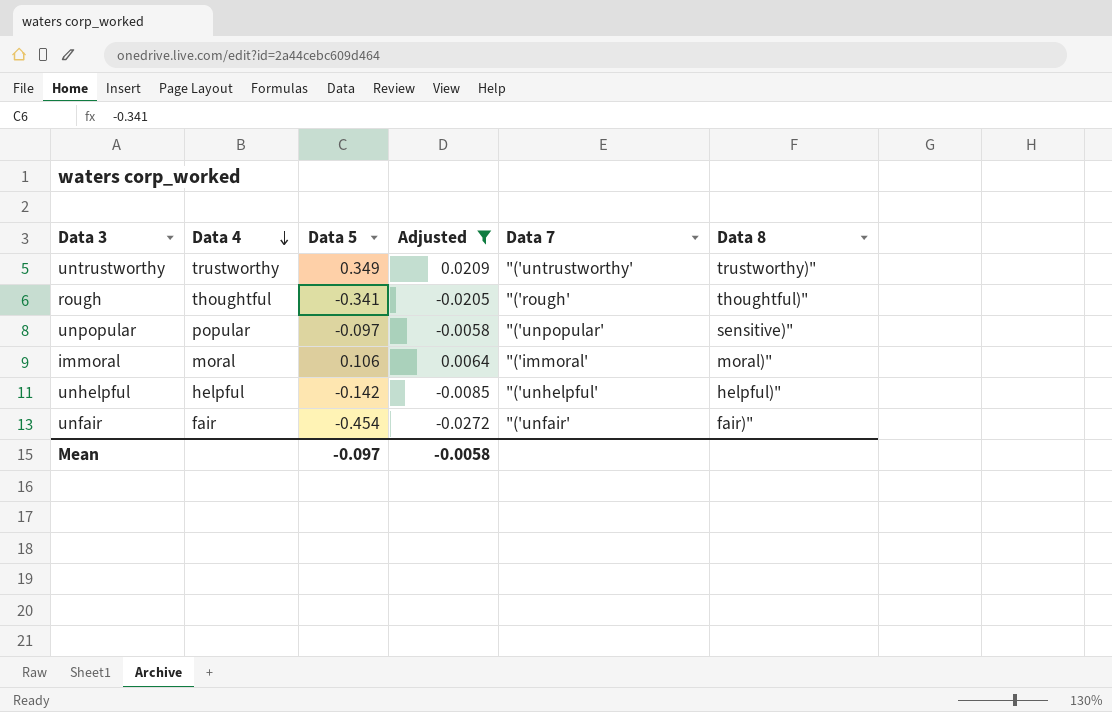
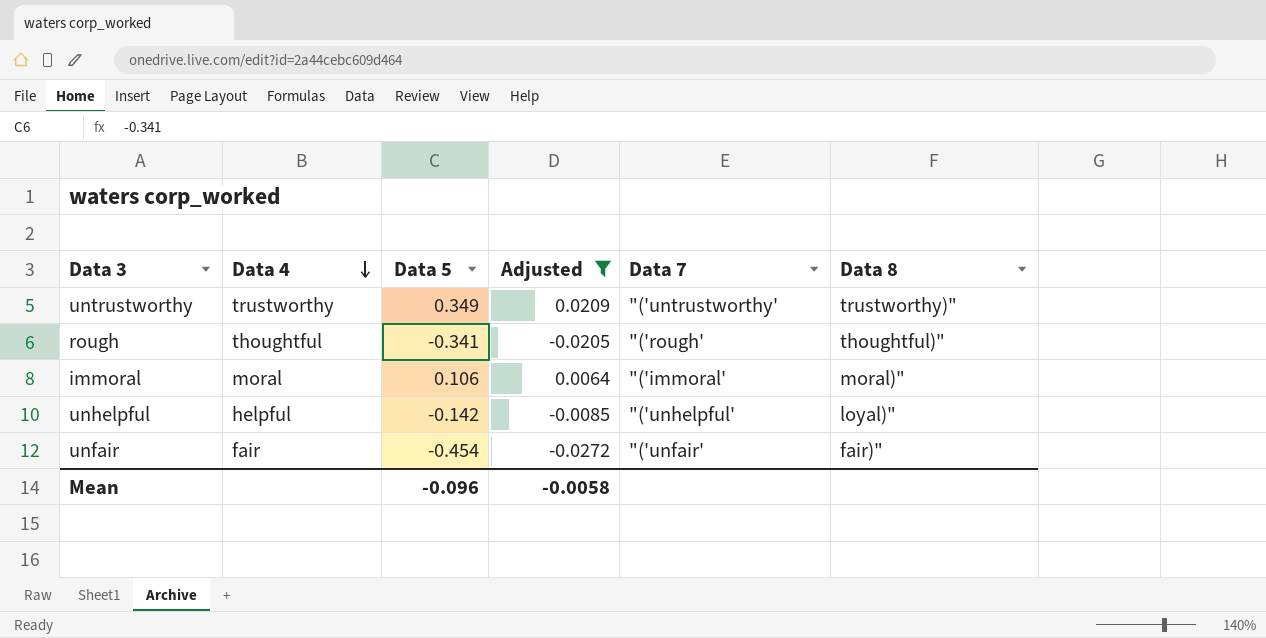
row unpopular: popular | -0.097 | -0.0058 | "('unpopular' | sensitive)" -> none
unhelpful | Data 8: helpful)" -> loyal)"
Mean | Data 5: -0.097 -> -0.096

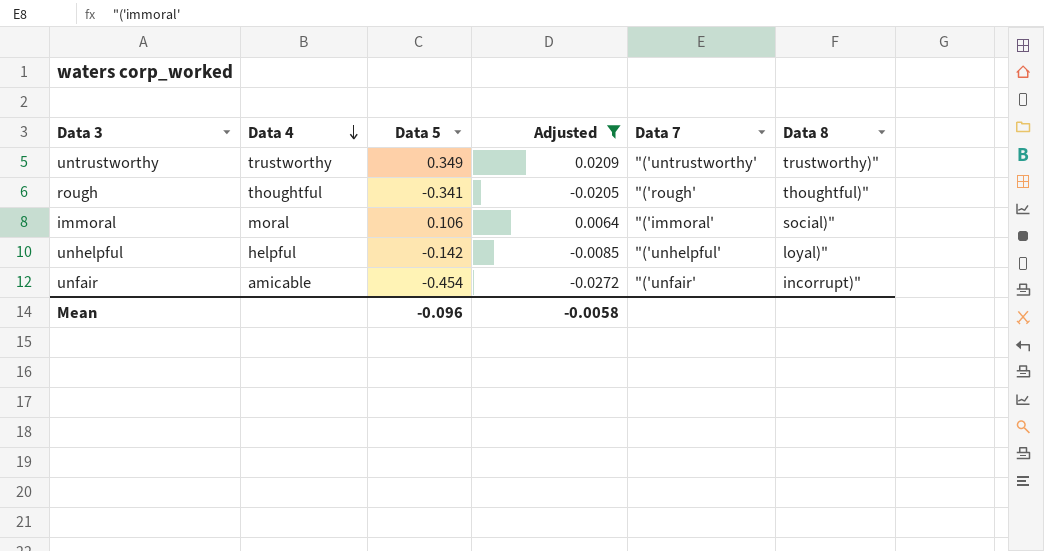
immoral | Data 8: moral)" -> social)"
unfair | Data 4: fair -> amicable
unfair | Data 8: fair)" -> incorrupt)"

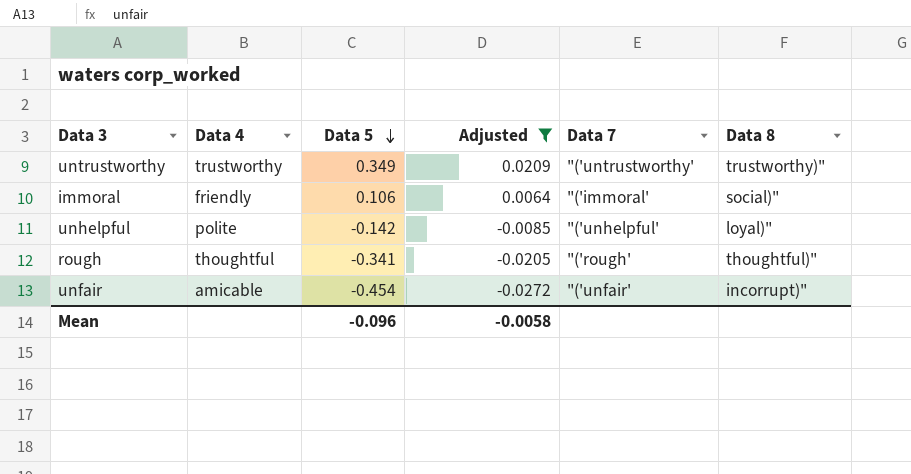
row order: Data 4 descending -> Data 5 descending
immoral | Data 4: moral -> friendly
unhelpful | Data 4: helpful -> polite

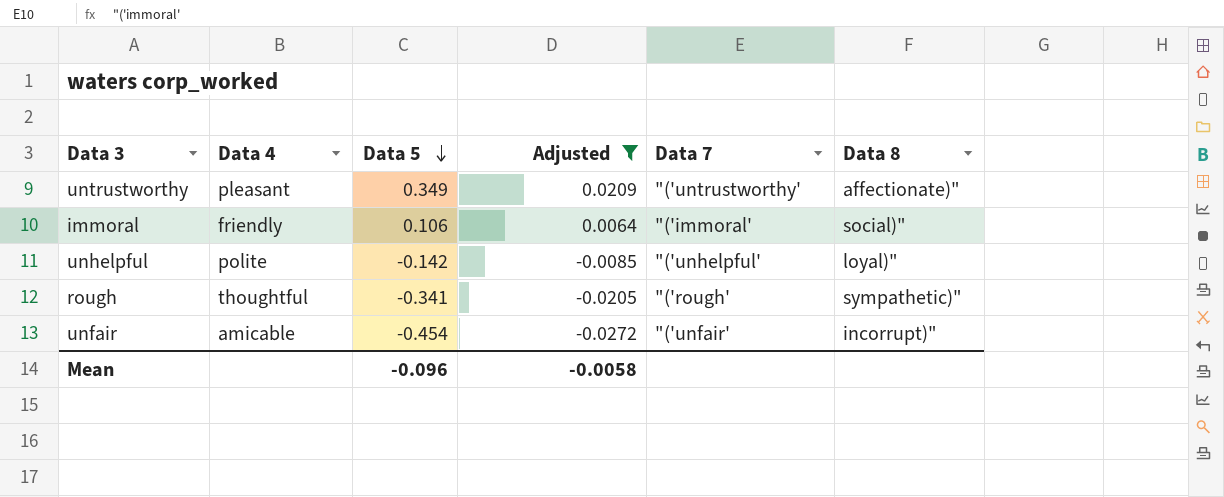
untrustworthy | Data 4: trustworthy -> pleasant
untrustworthy | Data 8: trustworthy)" -> affectionate)"
rough | Data 8: thoughtful)" -> sympathetic)"

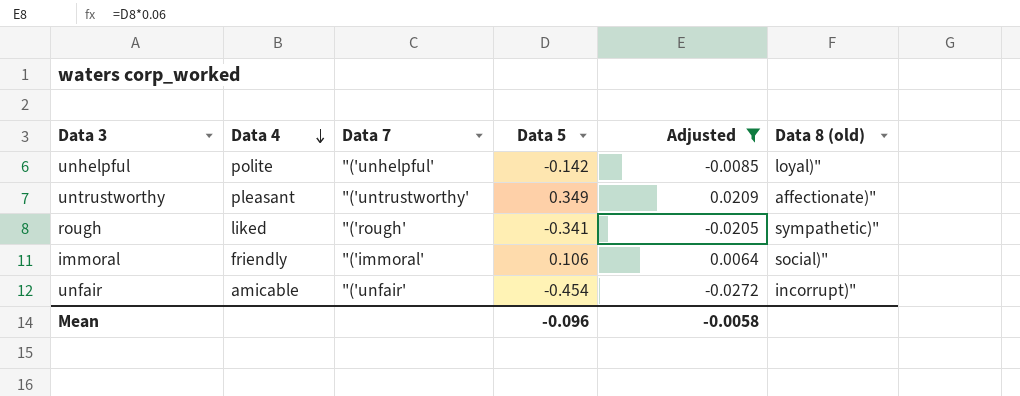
row order: Data 5 descending -> Data 4 descending
column Data 7 | position: 5 -> 3
column name: Data 8 -> Data 8 (old)
rough | Data 4: thoughtful -> liked

